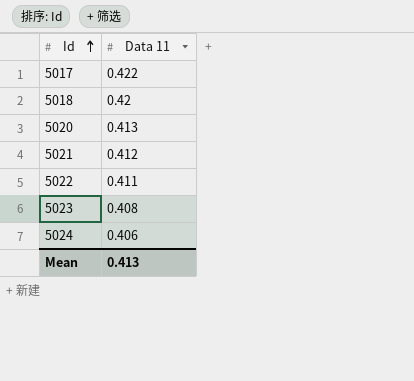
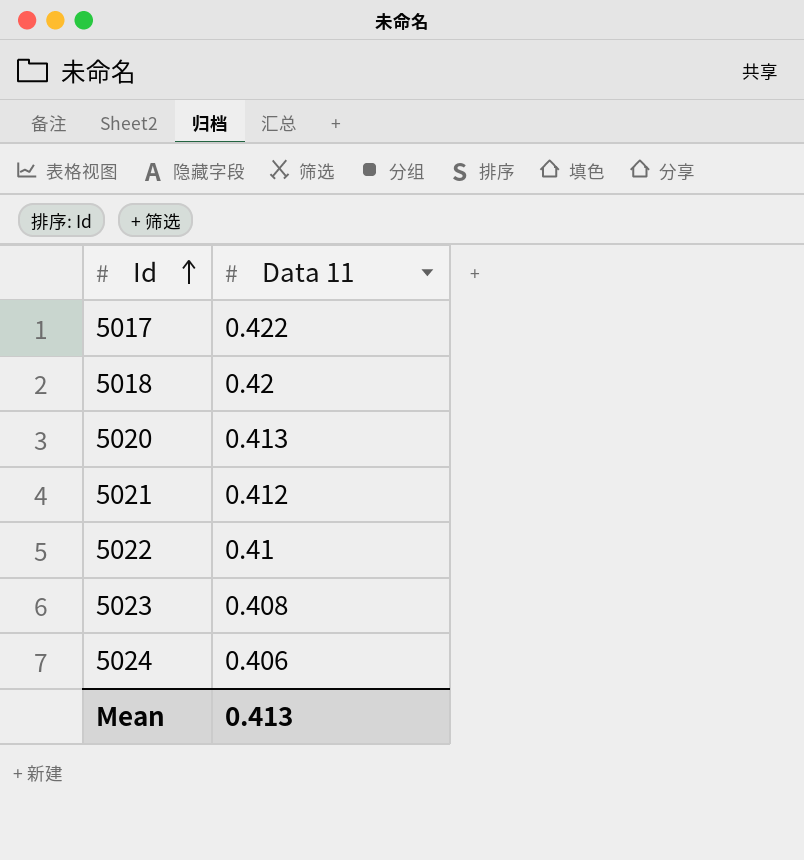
5022 | Data 11: 0.411 -> 0.41

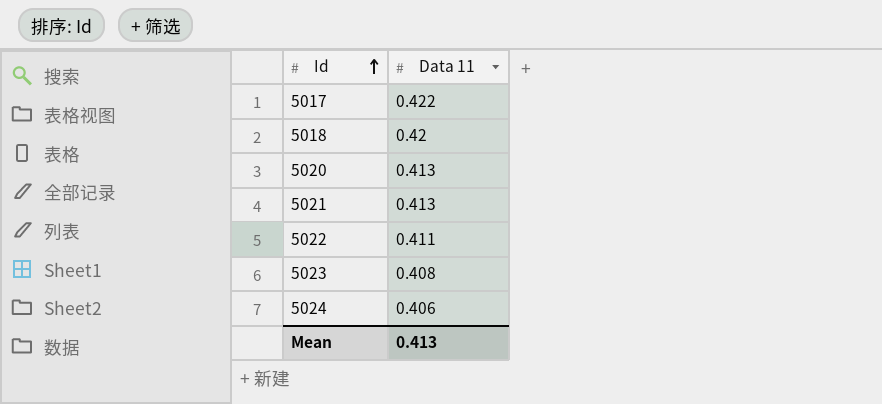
5021 | Data 11: 0.412 -> 0.413
5022 | Data 11: 0.41 -> 0.411

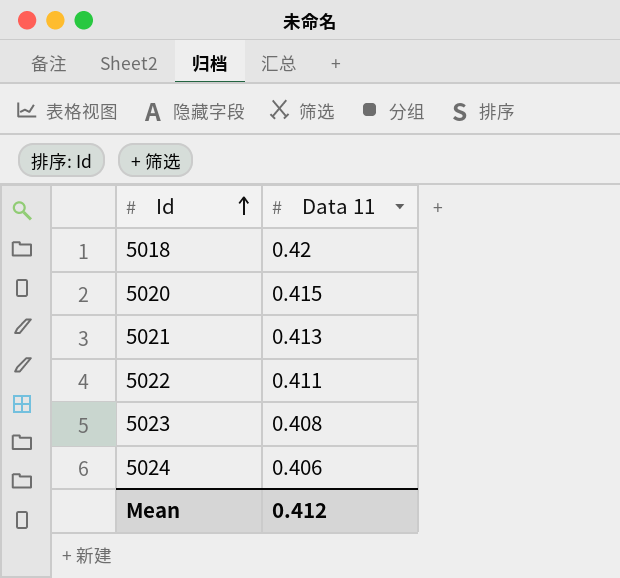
row 5017: 0.422 -> none
5020 | Data 11: 0.413 -> 0.415
Mean | Data 11: 0.413 -> 0.412

